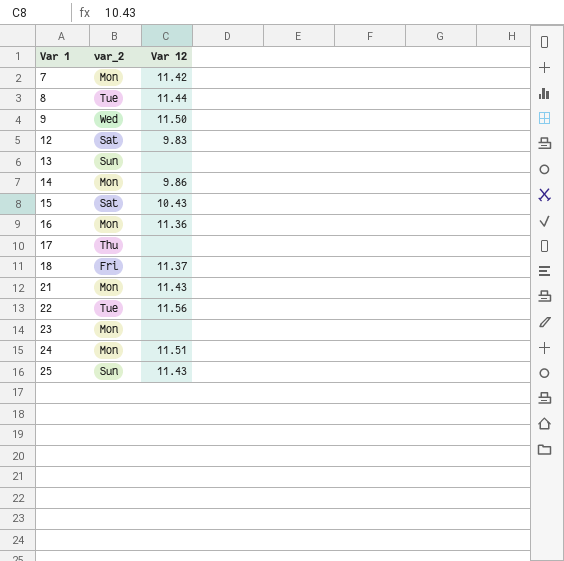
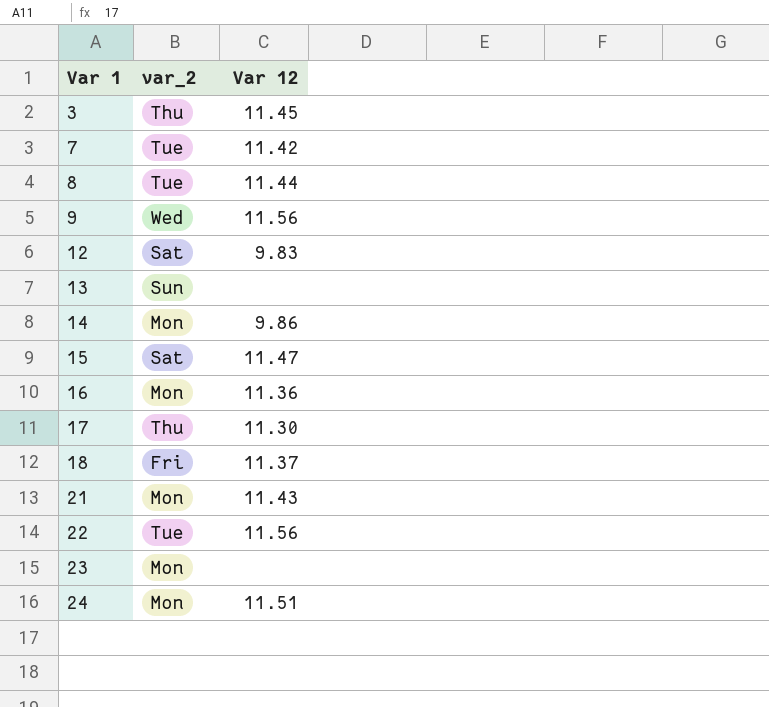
row 25: Sun | 11.43 -> none
row 3: none -> Thu | 11.45
7 | var_2: Mon -> Tue
9 | Var 12: 11.50 -> 11.56
15 | Var 12: 10.43 -> 11.47
17 | Var 12: none -> 11.30

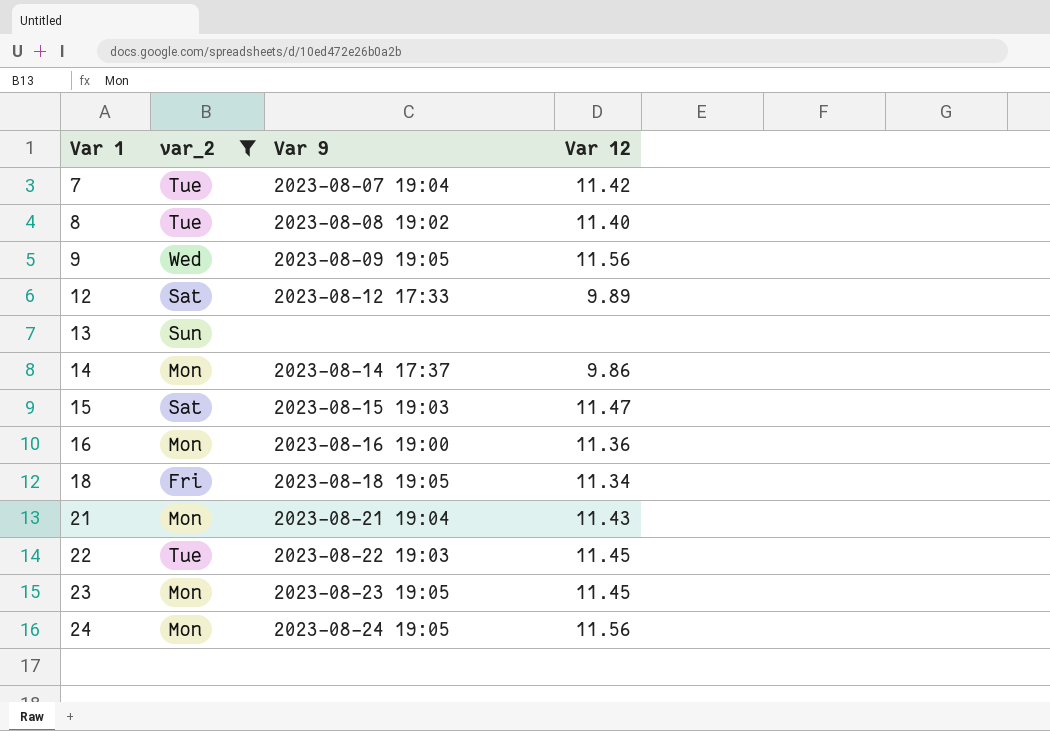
filter: none -> var_2 != Thu
column Var 9 | position: none -> 3
8 | Var 12: 11.44 -> 11.40
12 | Var 12: 9.83 -> 9.89
18 | Var 12: 11.37 -> 11.34
22 | Var 12: 11.56 -> 11.45
23 | Var 12: none -> 11.45
24 | Var 12: 11.51 -> 11.56

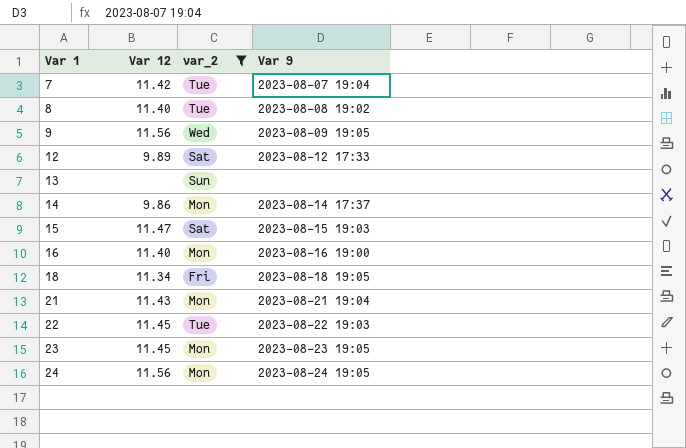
column Var 12 | position: 4 -> 2
16 | Var 12: 11.36 -> 11.40

